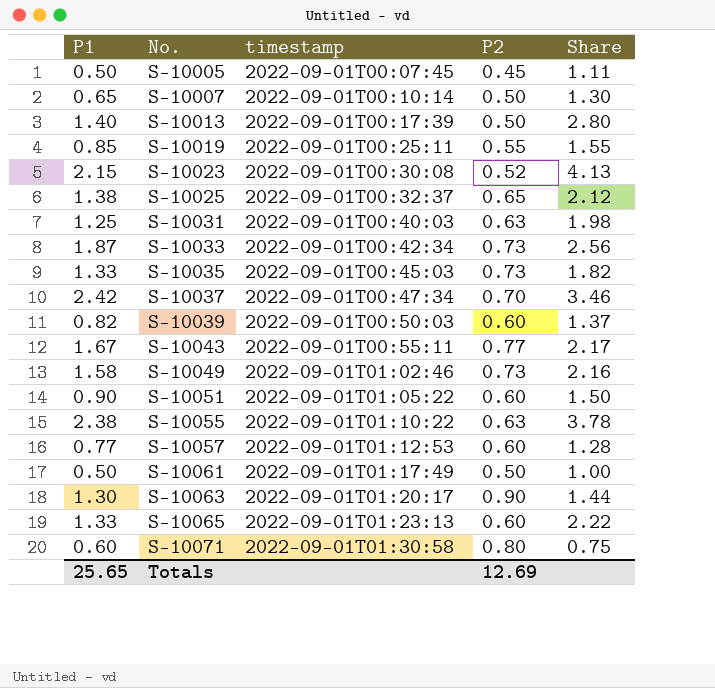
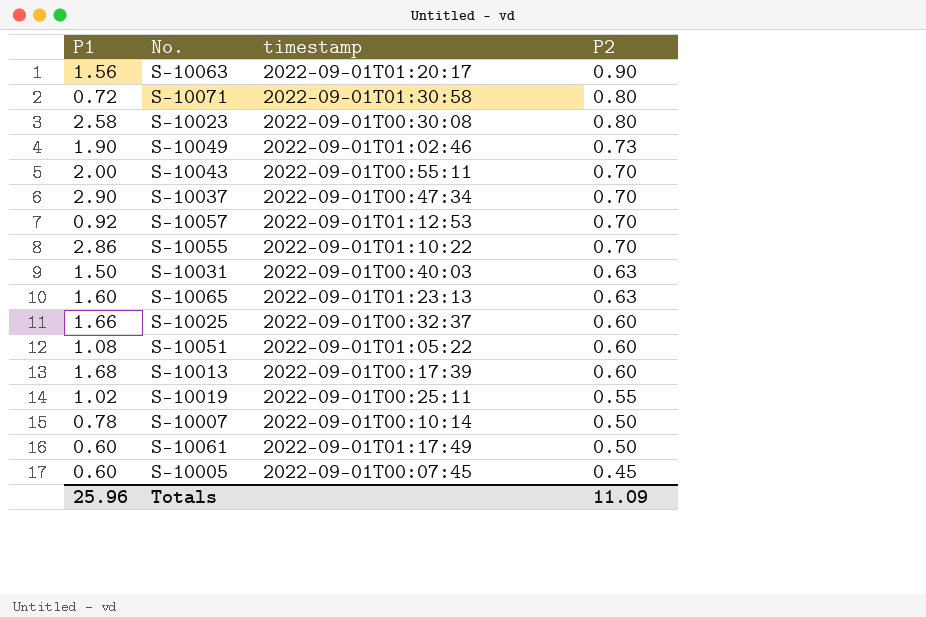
row order: No. ascending -> P2 descending
column Share | formula: [P1] / [P2] -> none
row S-10033: 1.87 | 2022-09-01T00:42:34 | 0.73 | 2.56 -> none
row S-10035: 1.33 | 2022-09-01T00:45:03 | 0.73 | 1.82 -> none
row S-10039: 0.82 | 2022-09-01T00:50:03 | 0.60 | 1.37 -> none
S-10063 | P1: 1.30 -> 1.56
S-10071 | P1: 0.60 -> 0.72
S-10023 | P1: 2.15 -> 2.58
S-10023 | P2: 0.52 -> 0.80
S-10049 | P1: 1.58 -> 1.90
S-10043 | P1: 1.67 -> 2.00
S-10043 | P2: 0.77 -> 0.70
S-10037 | P1: 2.42 -> 2.90
S-10057 | P1: 0.77 -> 0.92
S-10057 | P2: 0.60 -> 0.70
S-10055 | P1: 2.38 -> 2.86
S-10055 | P2: 0.63 -> 0.70
S-10031 | P1: 1.25 -> 1.50
S-10065 | P1: 1.33 -> 1.60
S-10065 | P2: 0.60 -> 0.63
S-10025 | P1: 1.38 -> 1.66
S-10025 | P2: 0.65 -> 0.60
S-10051 | P1: 0.90 -> 1.08
S-10013 | P1: 1.40 -> 1.68
S-10013 | P2: 0.50 -> 0.60
S-10019 | P1: 0.85 -> 1.02
S-10007 | P1: 0.65 -> 0.78
S-10061 | P1: 0.50 -> 0.60
S-10005 | P1: 0.50 -> 0.60
Totals | P1: 25.65 -> 25.96
Totals | P2: 12.69 -> 11.09

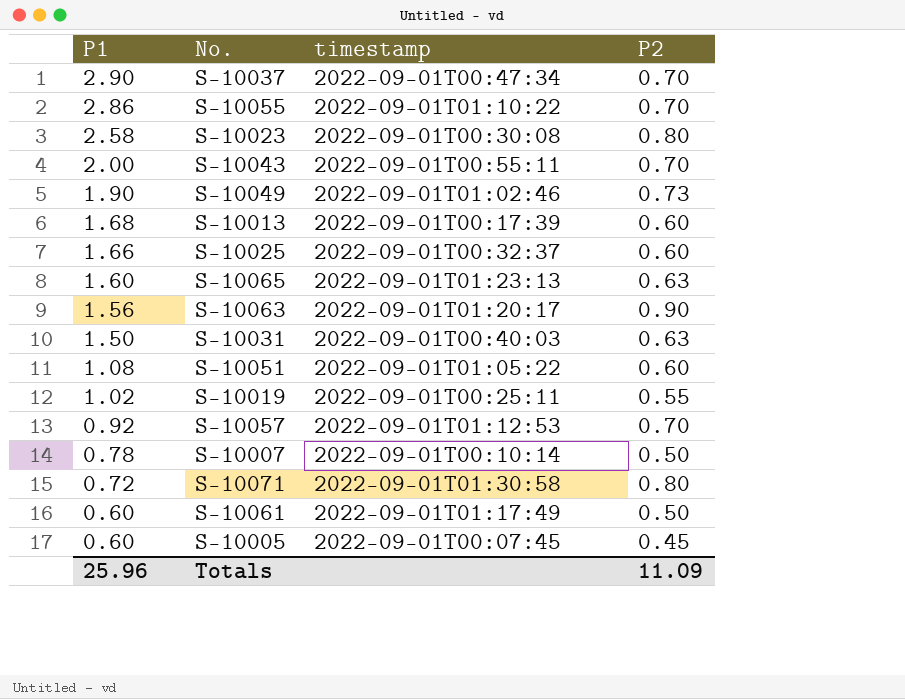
row order: P2 descending -> P1 descending

